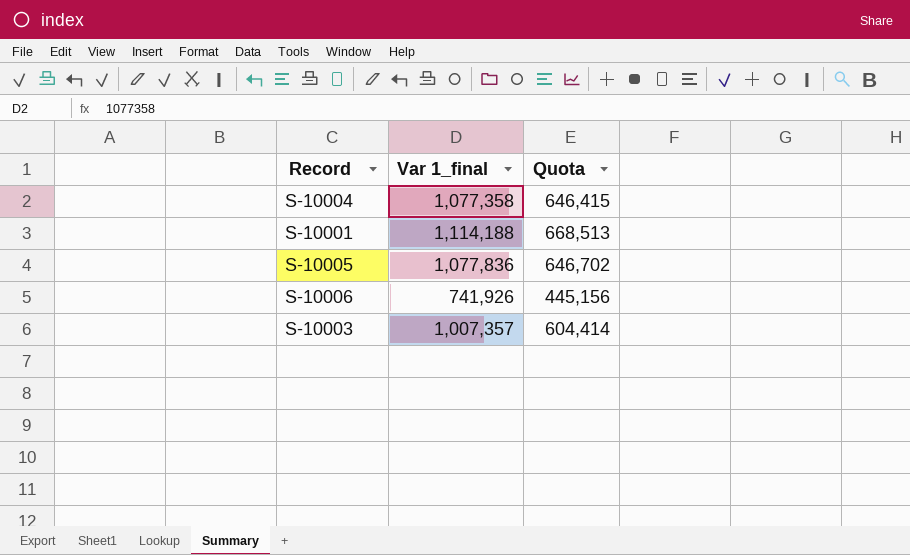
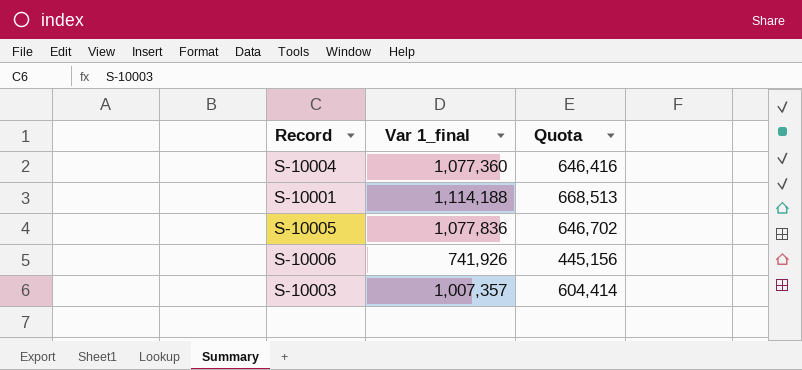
S-10004 | Var 1_final: 1,077,358 -> 1,077,360
S-10004 | Quota: 646,415 -> 646,416

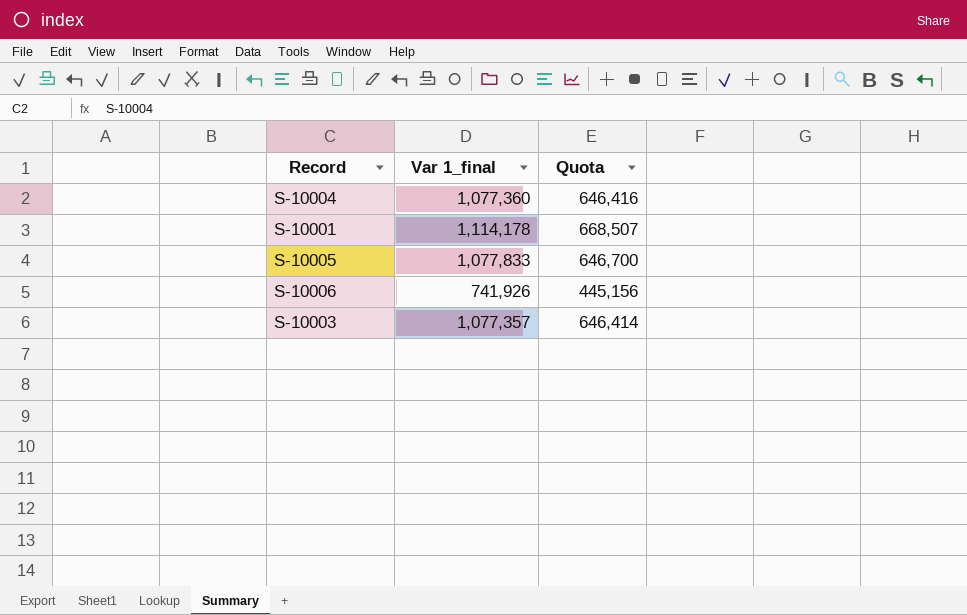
S-10001 | Var 1_final: 1,114,188 -> 1,114,178
S-10001 | Quota: 668,513 -> 668,507
S-10005 | Var 1_final: 1,077,836 -> 1,077,833
S-10005 | Quota: 646,702 -> 646,700
S-10003 | Var 1_final: 1,007,357 -> 1,077,357
S-10003 | Quota: 604,414 -> 646,414

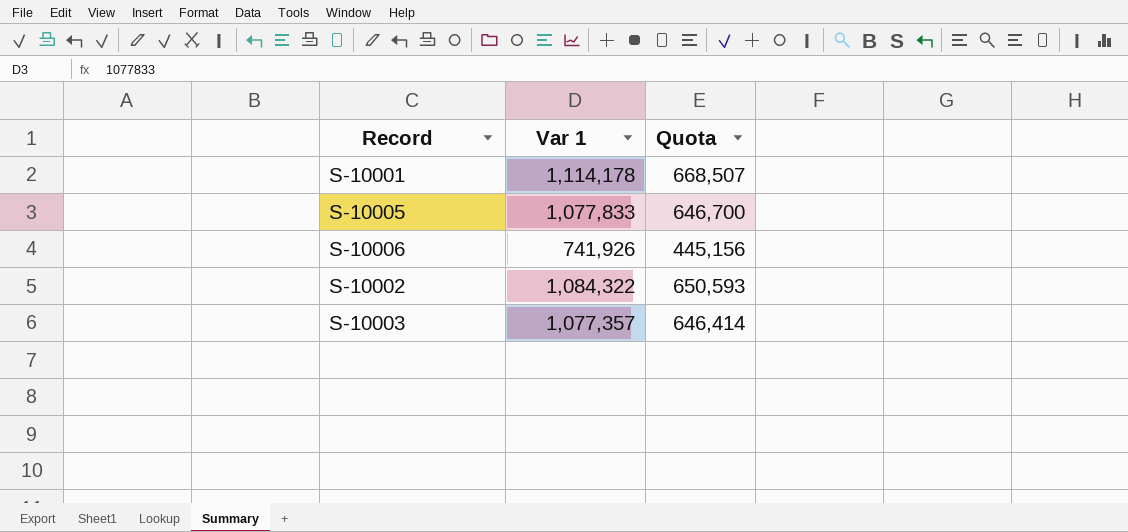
column name: Var 1_final -> Var 1
row S-10004: 1,077,360 | 646,416 -> none
row S-10002: none -> 1,084,322 | 650,593

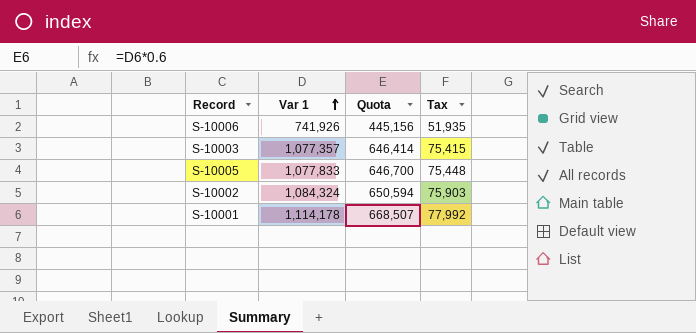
row order: none -> Var 1 ascending
column Tax | formula: none -> [Var 1] * 0.07
S-10002 | Var 1: 1,084,322 -> 1,084,324
S-10002 | Quota: 650,593 -> 650,594

